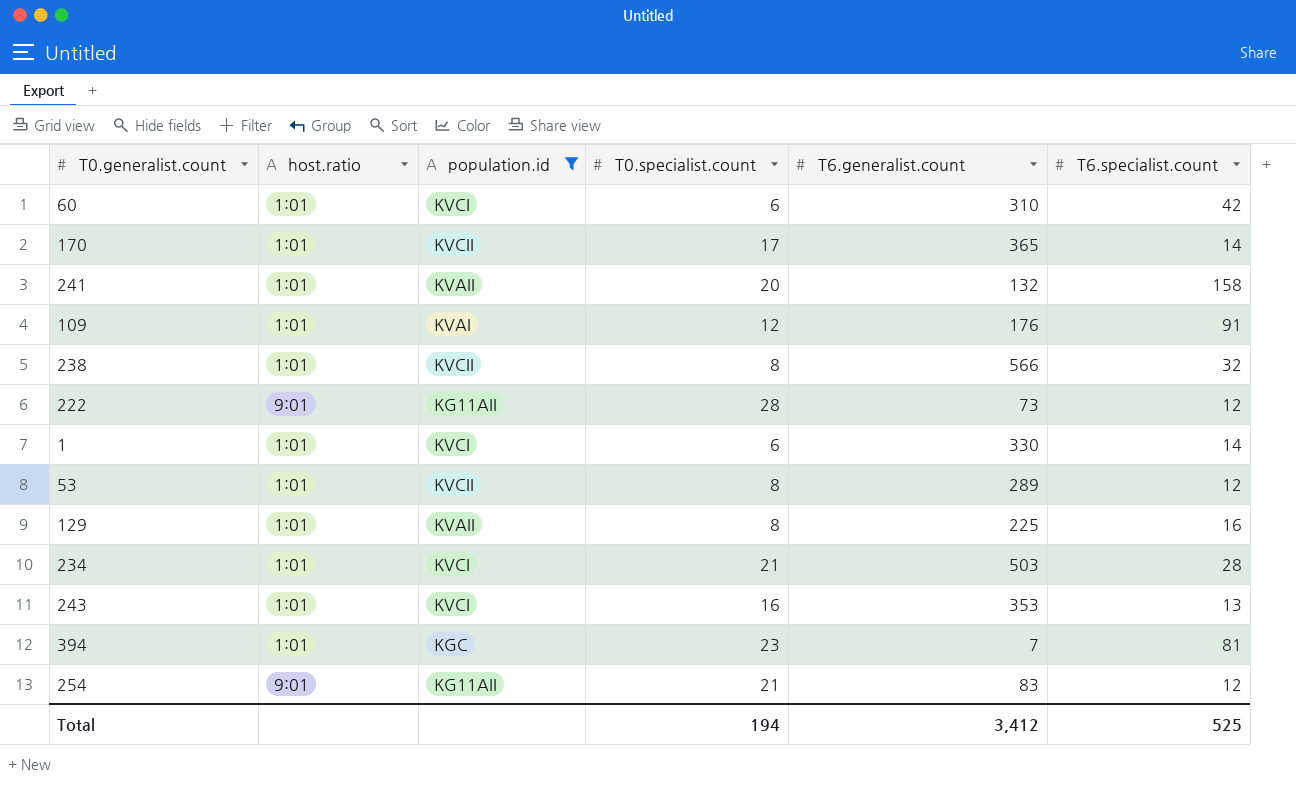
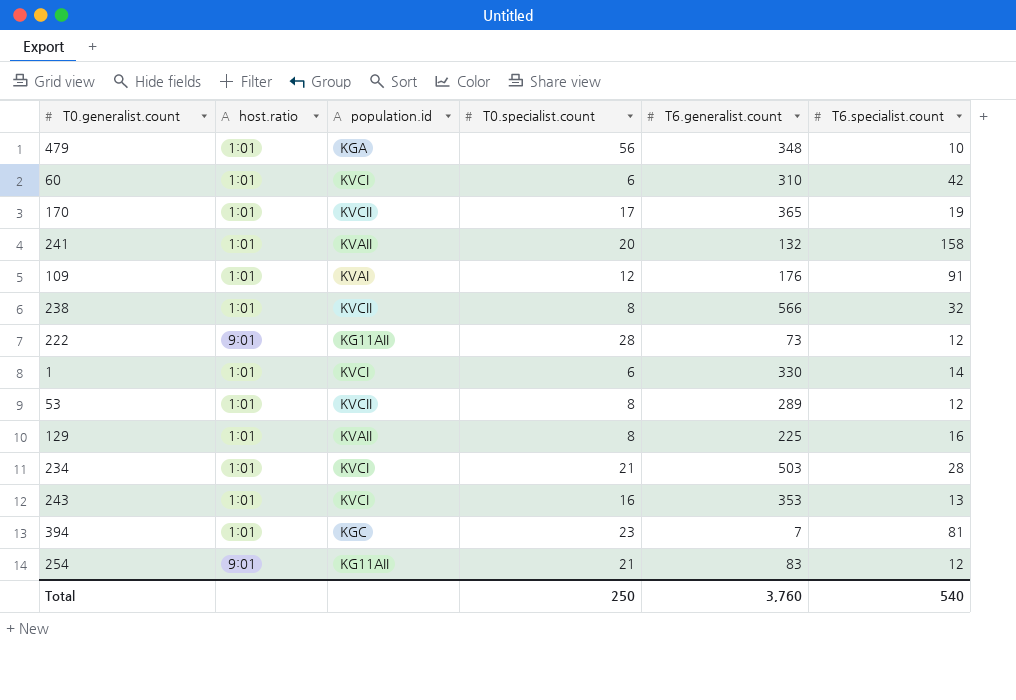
filter: population.id != KGA -> none
170 | T6.specialist.count: 14 -> 19
Total | T0.specialist.count: 194 -> 250
Total | T6.generalist.count: 3,412 -> 3,760
Total | T6.specialist.count: 525 -> 540

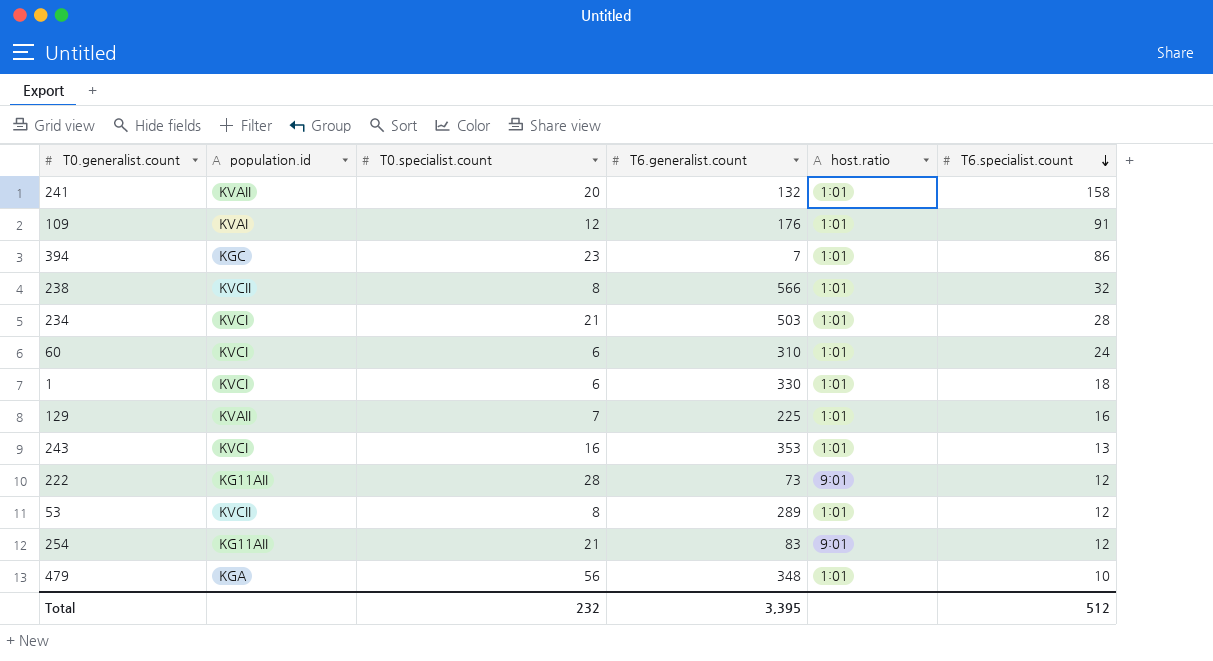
row order: none -> T6.specialist.count descending
column host.ratio | position: 2 -> 5
row 170: 1:01 | KVCII | 17 | 365 | 19 -> none
394 | T6.specialist.count: 81 -> 86
60 | T6.specialist.count: 42 -> 24
1 | T6.specialist.count: 14 -> 18
129 | T0.specialist.count: 8 -> 7
Total | T0.specialist.count: 250 -> 232
Total | T6.generalist.count: 3,760 -> 3,395
Total | T6.specialist.count: 540 -> 512

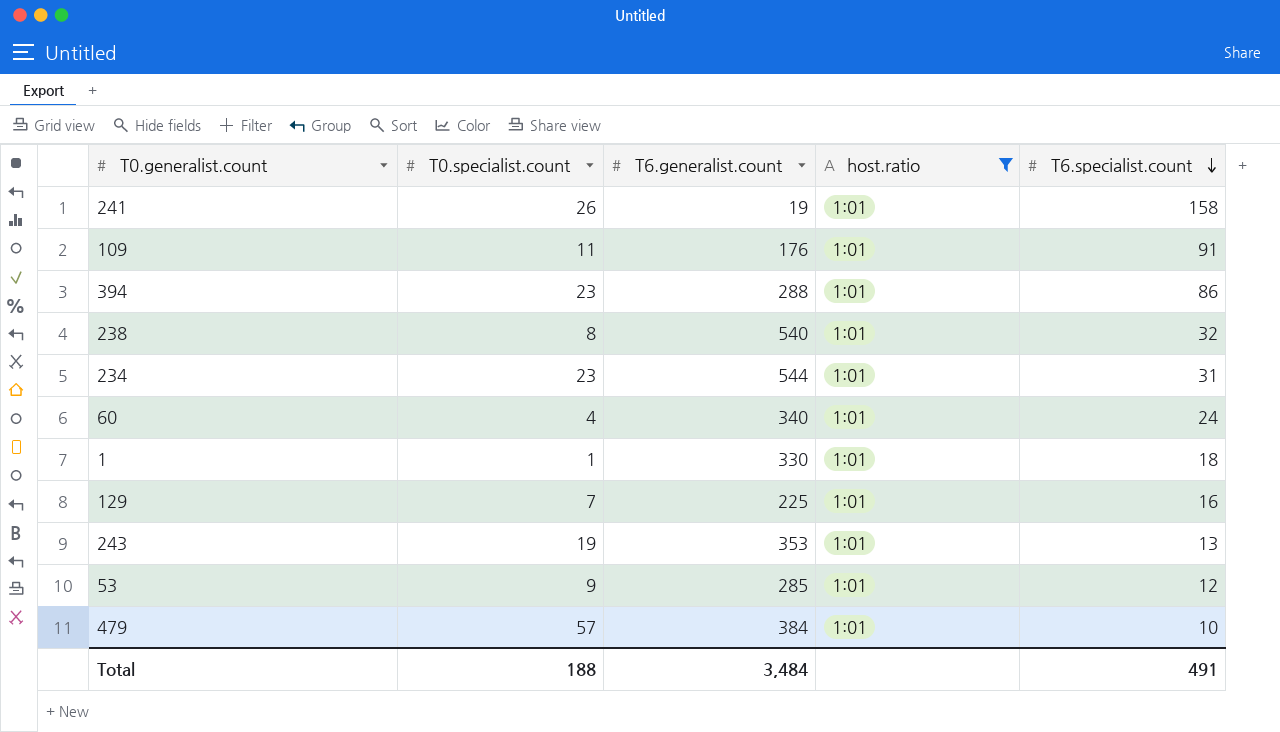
filter: none -> host.ratio = 1:01
column population.id | position: 2 -> none
241 | T0.specialist.count: 20 -> 26
241 | T6.generalist.count: 132 -> 19
109 | T0.specialist.count: 12 -> 11
394 | T6.generalist.count: 7 -> 288
238 | T6.generalist.count: 566 -> 540
234 | T0.specialist.count: 21 -> 23
234 | T6.generalist.count: 503 -> 544
234 | T6.specialist.count: 28 -> 31
60 | T0.specialist.count: 6 -> 4
60 | T6.generalist.count: 310 -> 340
1 | T0.specialist.count: 6 -> 1
243 | T0.specialist.count: 16 -> 19
53 | T0.specialist.count: 8 -> 9
53 | T6.generalist.count: 289 -> 285
479 | T0.specialist.count: 56 -> 57
479 | T6.generalist.count: 348 -> 384
Total | T0.specialist.count: 232 -> 188
Total | T6.generalist.count: 3,395 -> 3,484
Total | T6.specialist.count: 512 -> 491

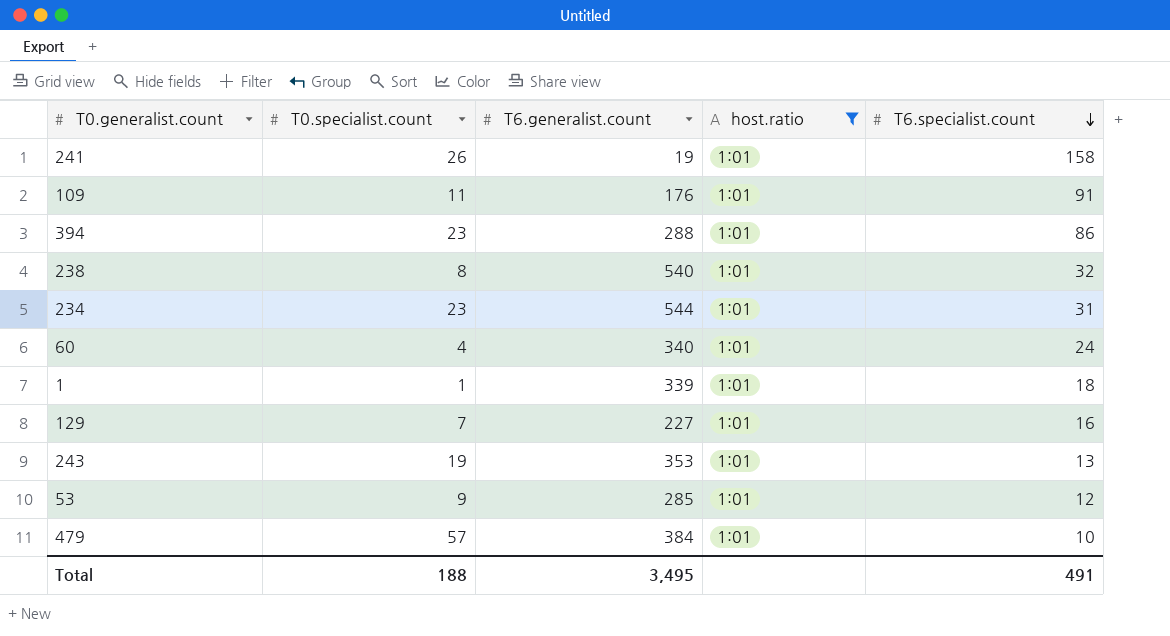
1 | T6.generalist.count: 330 -> 339
129 | T6.generalist.count: 225 -> 227
Total | T6.generalist.count: 3,484 -> 3,495

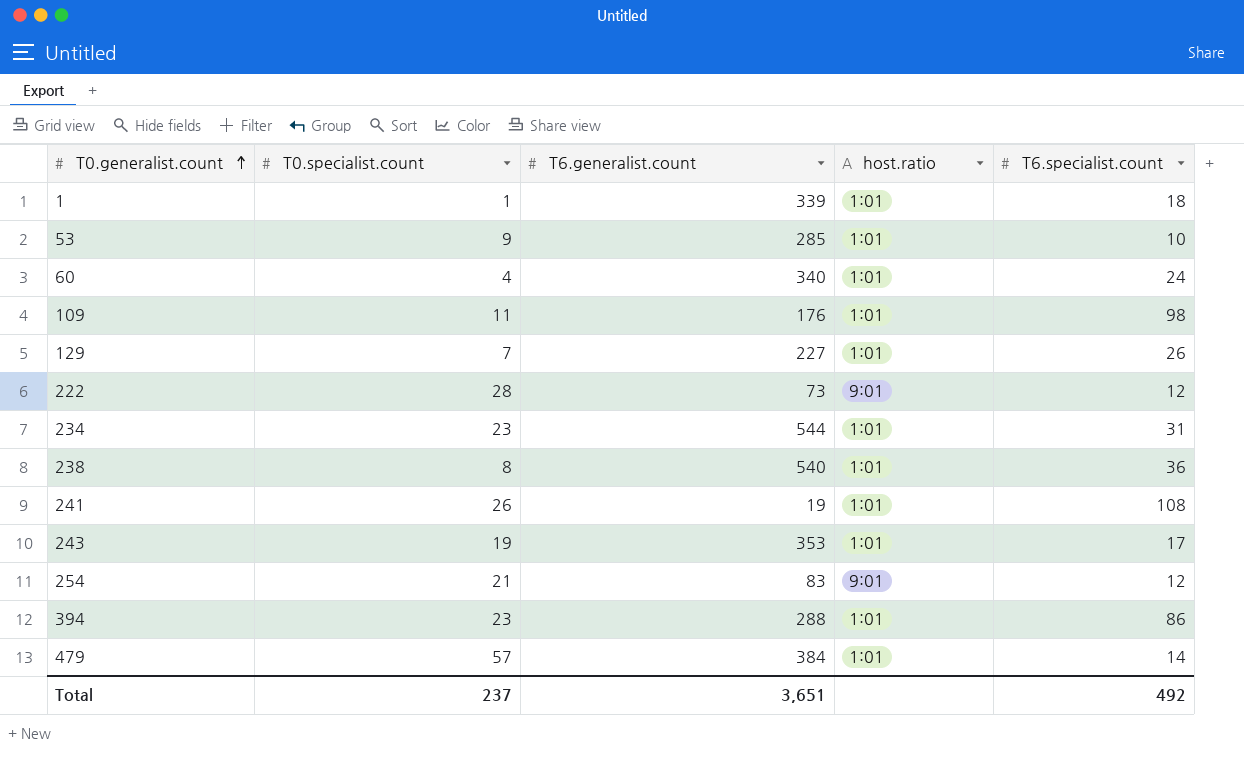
filter: host.ratio = 1:01 -> none
row order: T6.specialist.count descending -> T0.generalist.count ascending
53 | T6.specialist.count: 12 -> 10
109 | T6.specialist.count: 91 -> 98
129 | T6.specialist.count: 16 -> 26
238 | T6.specialist.count: 32 -> 36
241 | T6.specialist.count: 158 -> 108
243 | T6.specialist.count: 13 -> 17
479 | T6.specialist.count: 10 -> 14
Total | T0.specialist.count: 188 -> 237
Total | T6.generalist.count: 3,495 -> 3,651
Total | T6.specialist.count: 491 -> 492

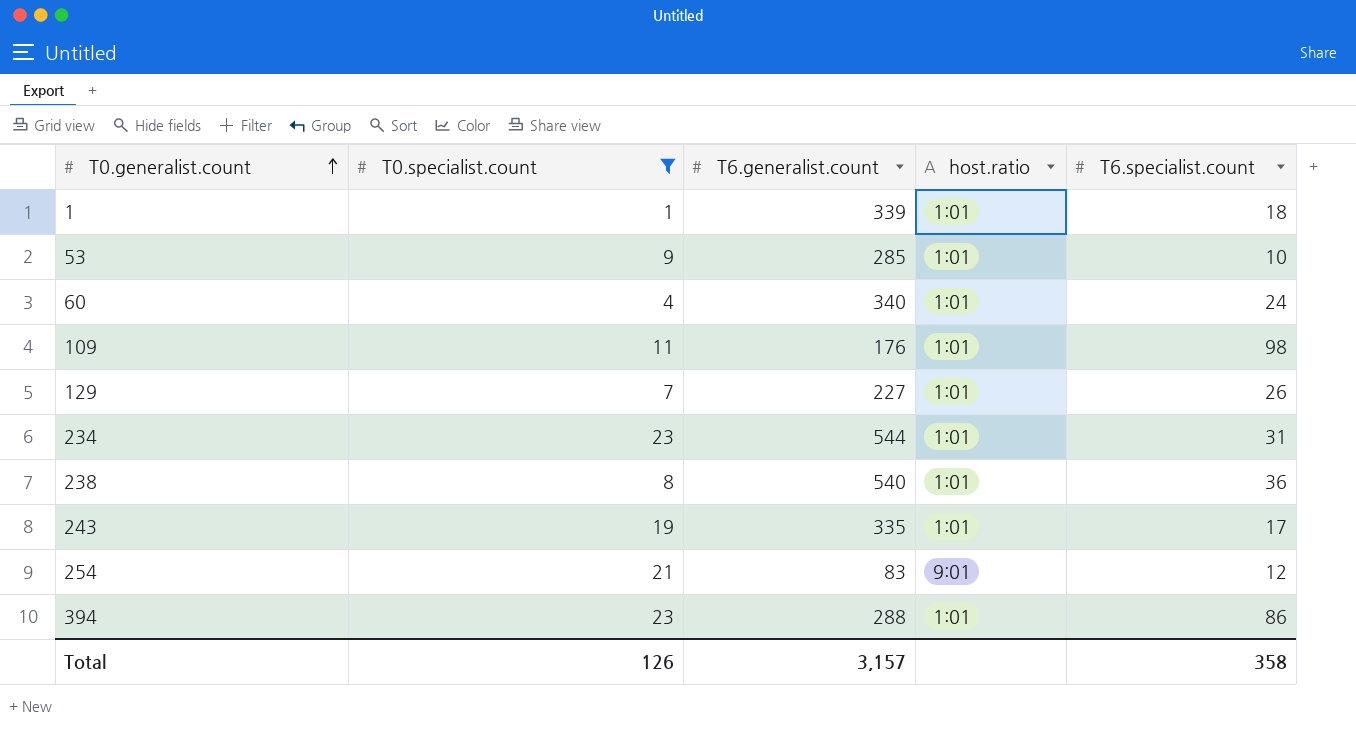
filter: none -> T0.specialist.count <= 23
243 | T6.generalist.count: 353 -> 335
Total | T0.specialist.count: 237 -> 126
Total | T6.generalist.count: 3,651 -> 3,157
Total | T6.specialist.count: 492 -> 358

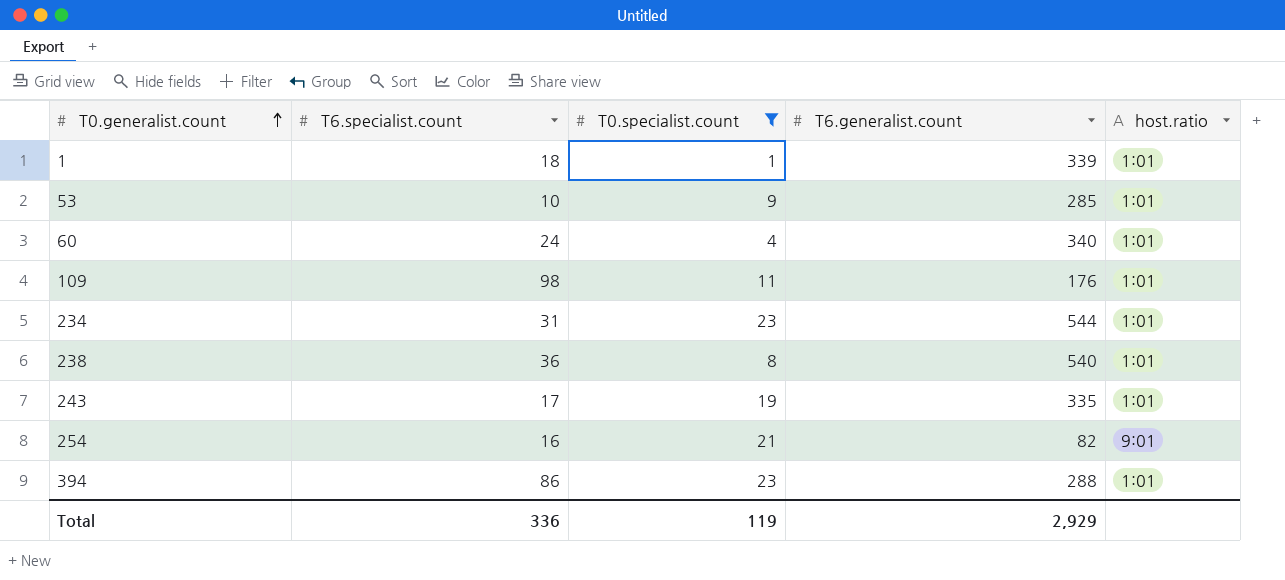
column T6.specialist.count | position: 5 -> 2
row 129: 7 | 227 | 1:01 | 26 -> none
254 | T6.specialist.count: 12 -> 16
254 | T6.generalist.count: 83 -> 82
Total | T6.specialist.count: 358 -> 336
Total | T0.specialist.count: 126 -> 119
Total | T6.generalist.count: 3,157 -> 2,929

